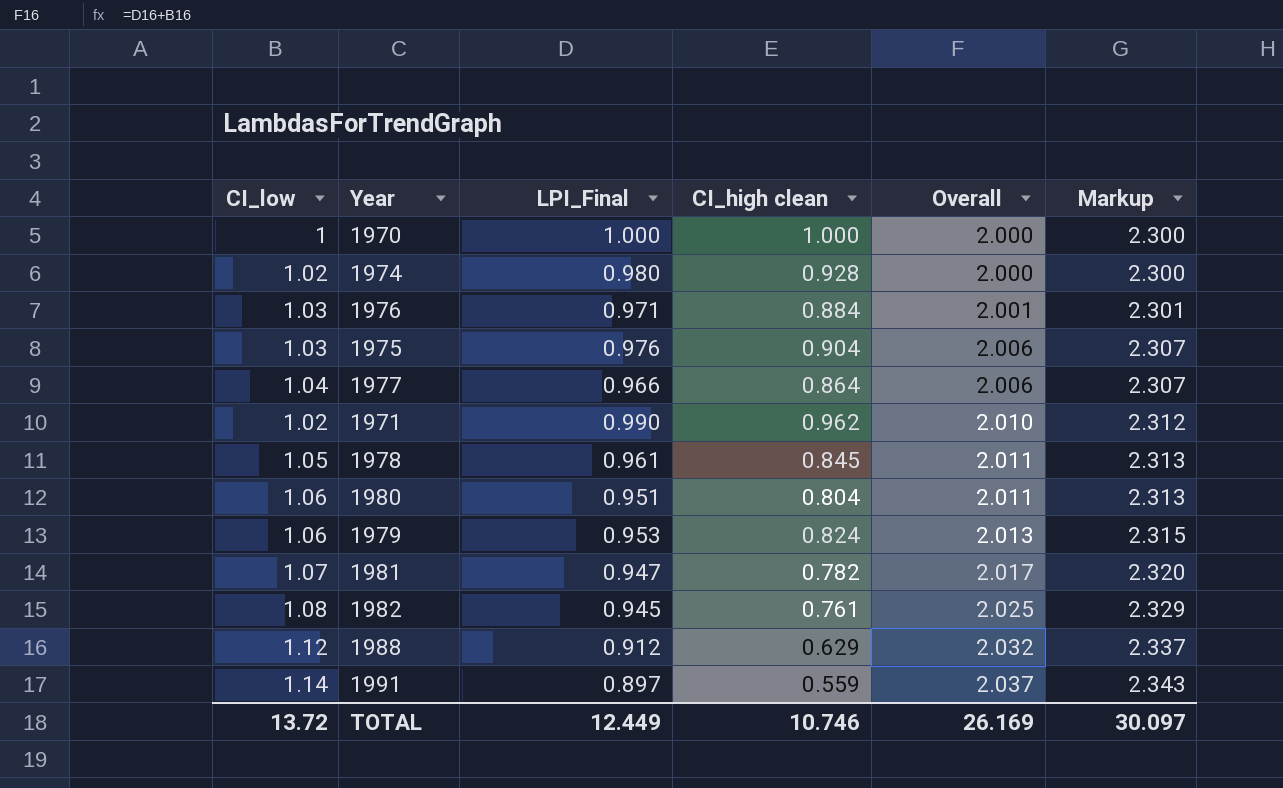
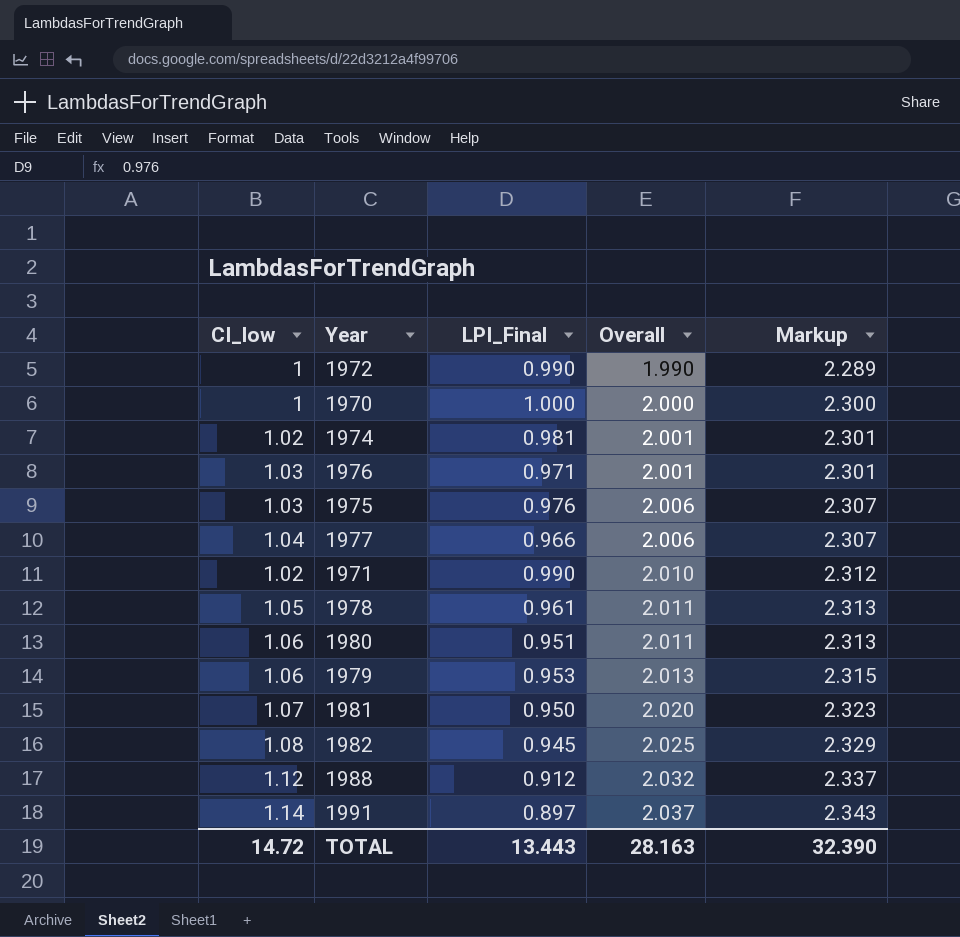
column CI_high clean | position: 4 -> none
row 1972: none -> 1 | 0.990 | 1.990 | 2.289
1974 | LPI_Final: 0.980 -> 0.981
1974 | Overall: 2.000 -> 2.001
1974 | Markup: 2.300 -> 2.301
1981 | LPI_Final: 0.947 -> 0.950
1981 | Overall: 2.017 -> 2.020
1981 | Markup: 2.320 -> 2.323
TOTAL | CI_low: 13.72 -> 14.72
TOTAL | LPI_Final: 12.449 -> 13.443
TOTAL | Overall: 26.169 -> 28.163
TOTAL | Markup: 30.097 -> 32.390

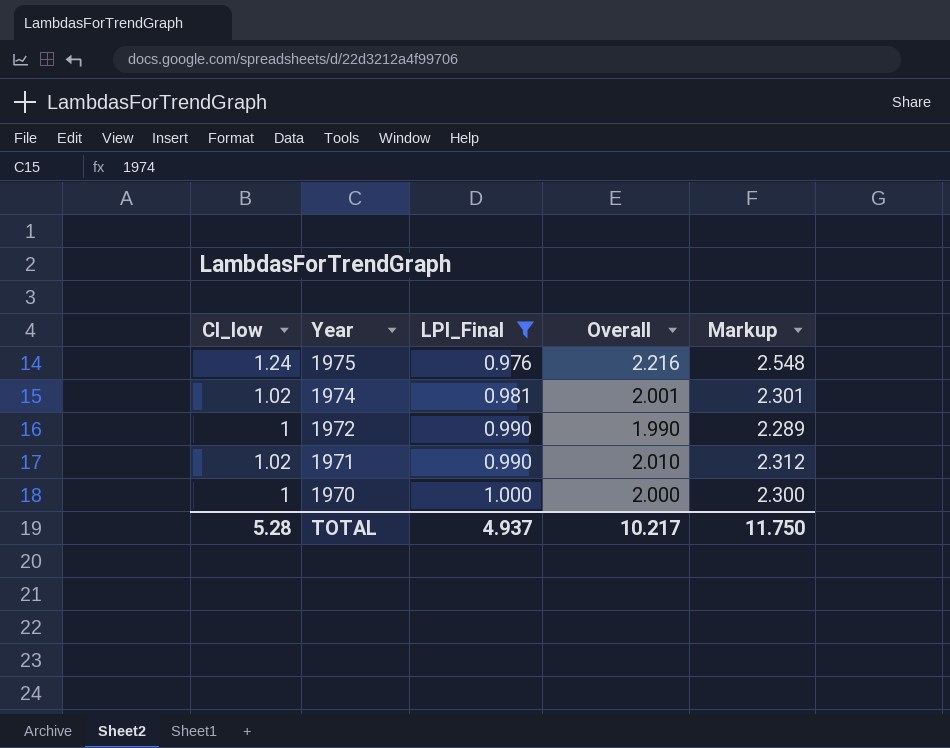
filter: none -> LPI_Final >= 0.976
row order: Overall ascending -> Year descending
1975 | CI_low: 1.03 -> 1.24
1975 | Overall: 2.006 -> 2.216
1975 | Markup: 2.307 -> 2.548
TOTAL | CI_low: 14.72 -> 5.28
TOTAL | LPI_Final: 13.443 -> 4.937
TOTAL | Overall: 28.163 -> 10.217
TOTAL | Markup: 32.390 -> 11.750

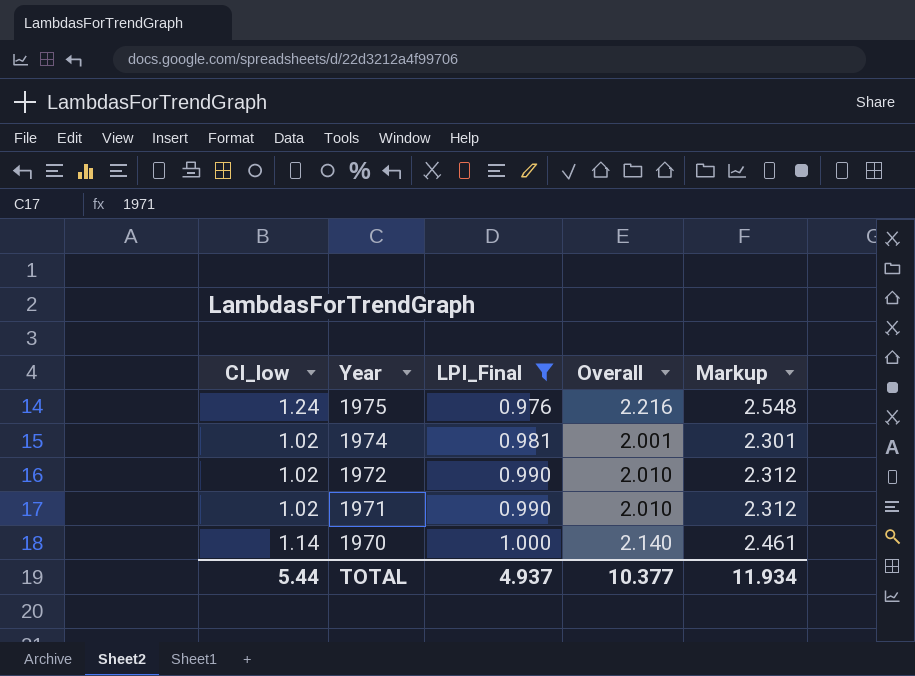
1972 | CI_low: 1 -> 1.02
1972 | Overall: 1.990 -> 2.010
1972 | Markup: 2.289 -> 2.312
1970 | CI_low: 1 -> 1.14
1970 | Overall: 2.000 -> 2.140
1970 | Markup: 2.300 -> 2.461
TOTAL | CI_low: 5.28 -> 5.44
TOTAL | Overall: 10.217 -> 10.377
TOTAL | Markup: 11.750 -> 11.934

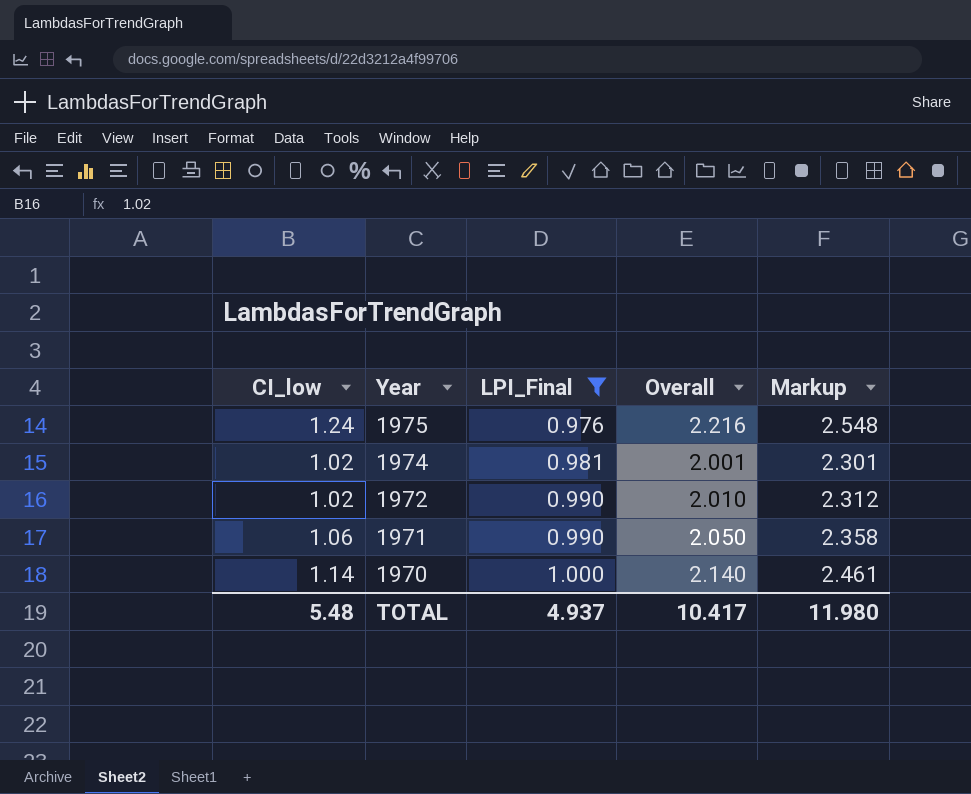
1971 | CI_low: 1.02 -> 1.06
1971 | Overall: 2.010 -> 2.050
1971 | Markup: 2.312 -> 2.358
TOTAL | CI_low: 5.44 -> 5.48
TOTAL | Overall: 10.377 -> 10.417
TOTAL | Markup: 11.934 -> 11.980

